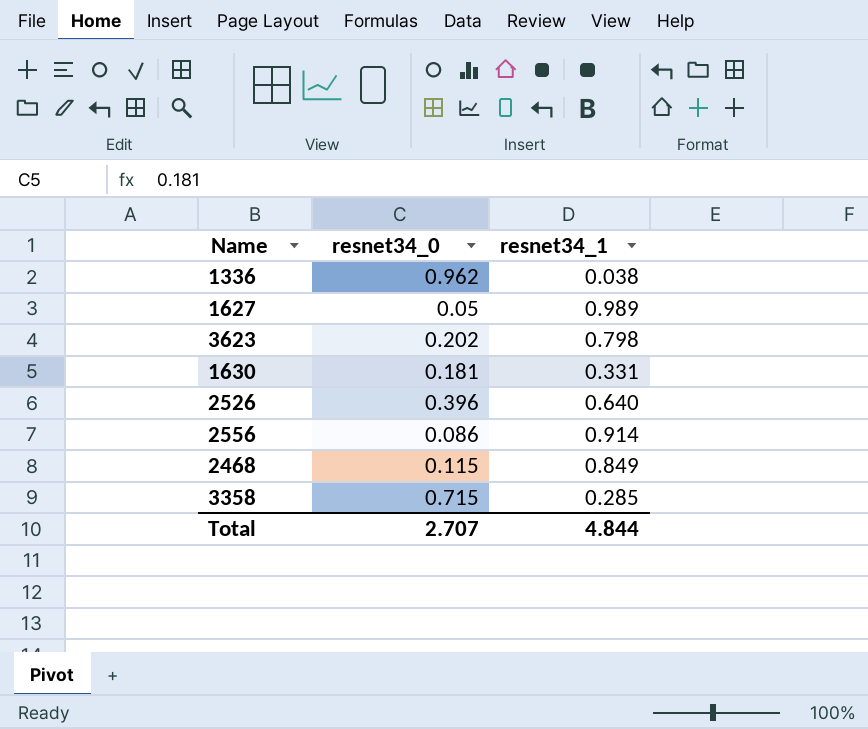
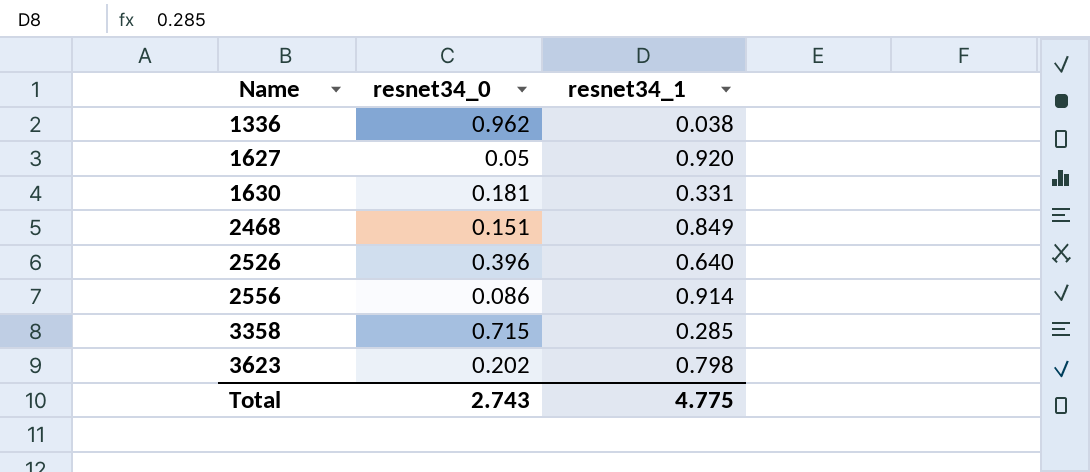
row order: none -> Name ascending
1627 | resnet34_1: 0.989 -> 0.920
2468 | resnet34_0: 0.115 -> 0.151
Total | resnet34_0: 2.707 -> 2.743
Total | resnet34_1: 4.844 -> 4.775

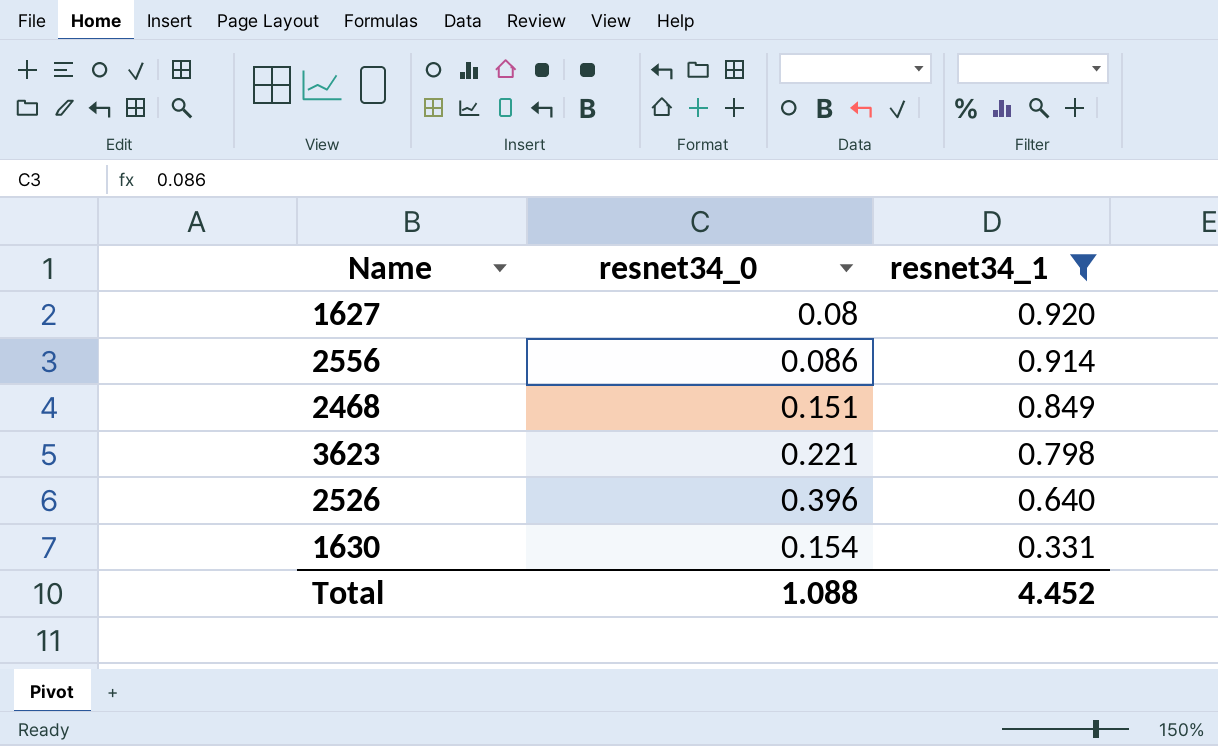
filter: none -> resnet34_1 >= 0.331
row order: Name ascending -> resnet34_1 descending
1627 | resnet34_0: 0.05 -> 0.08
3623 | resnet34_0: 0.202 -> 0.221
1630 | resnet34_0: 0.181 -> 0.154
Total | resnet34_0: 2.743 -> 1.088
Total | resnet34_1: 4.775 -> 4.452

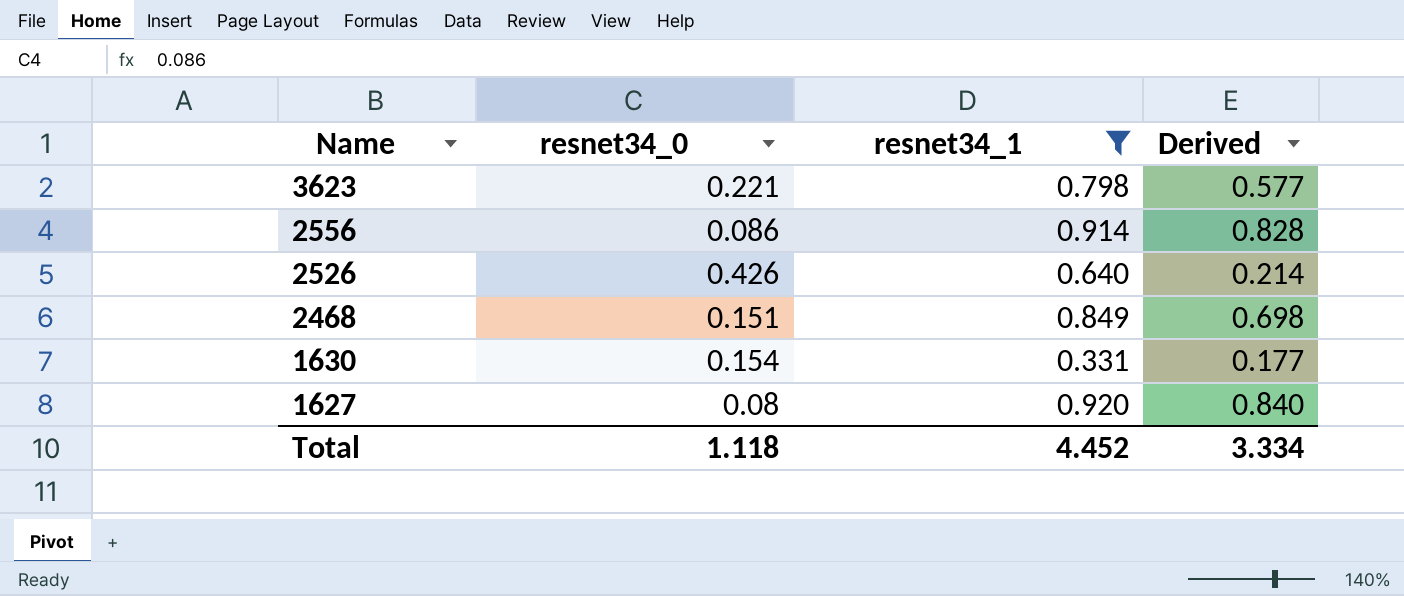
row order: resnet34_1 descending -> Name descending
column Derived | formula: none -> [resnet34_1] - [resnet34_0]
2526 | resnet34_0: 0.396 -> 0.426
Total | resnet34_0: 1.088 -> 1.118

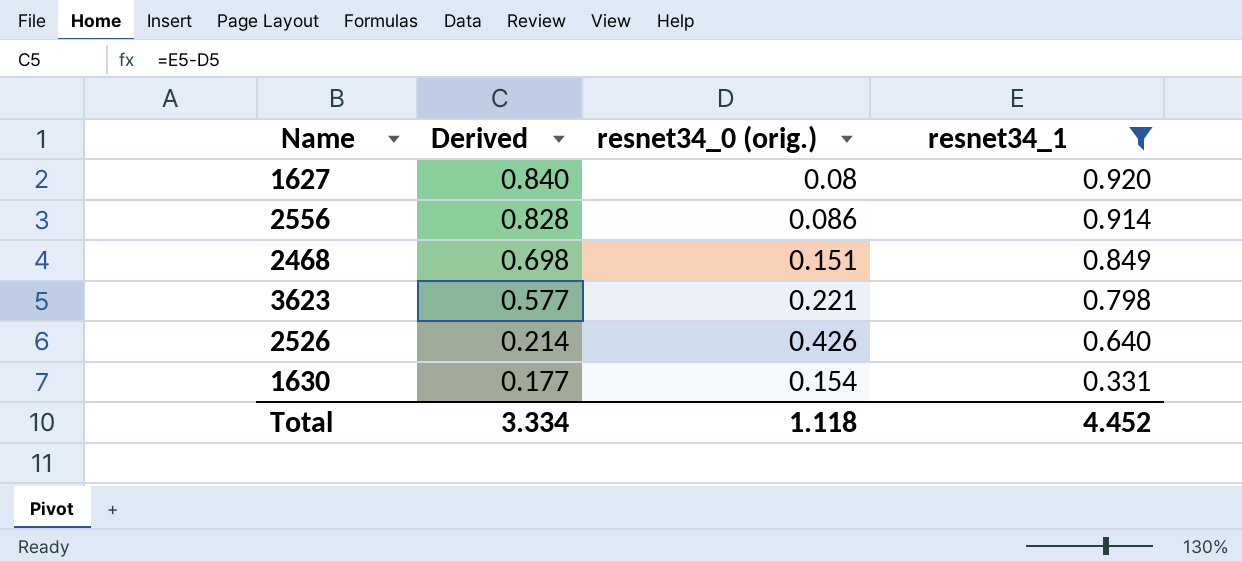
row order: Name descending -> Derived descending
column Derived | position: 4 -> 2
column name: resnet34_0 -> resnet34_0 (orig.)

